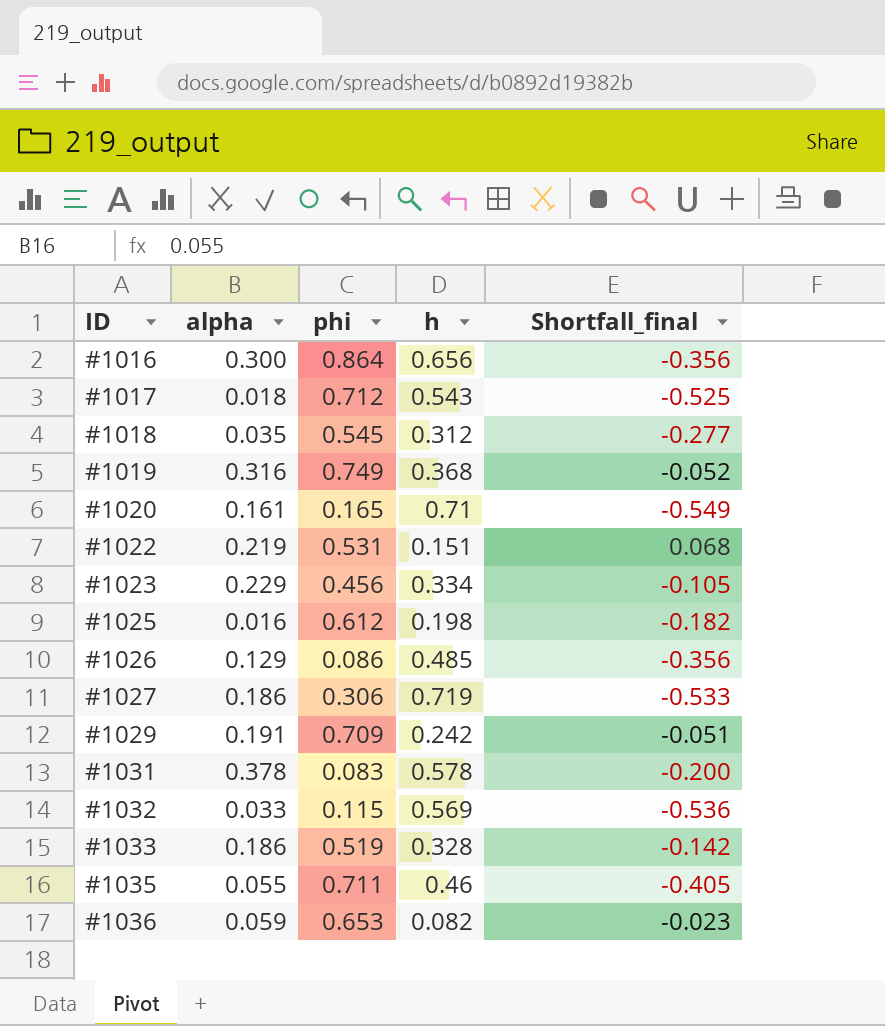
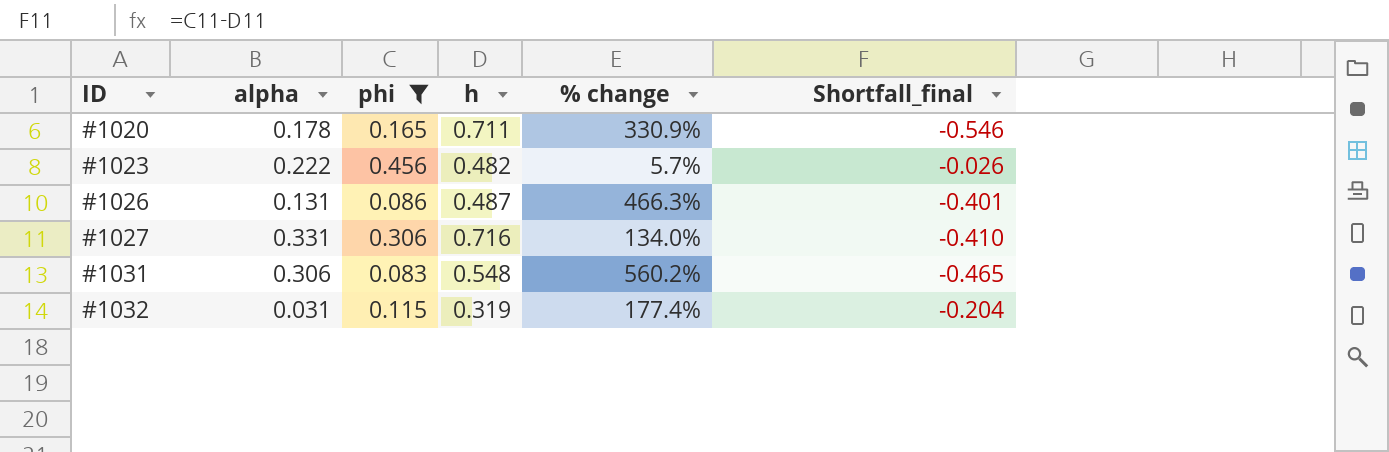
filter: none -> phi <= 0.456
column % change | formula: none -> ([h] - [phi]) / [phi]
column Shortfall_final | formula: [alpha] - [h] -> [phi] - [h]
#1020 | alpha: 0.161 -> 0.178
#1020 | h: 0.71 -> 0.711
#1023 | alpha: 0.229 -> 0.222
#1023 | h: 0.334 -> 0.482
#1026 | alpha: 0.129 -> 0.131
#1026 | h: 0.485 -> 0.487
#1027 | alpha: 0.186 -> 0.331
#1027 | h: 0.719 -> 0.716
#1031 | alpha: 0.378 -> 0.306
#1031 | h: 0.578 -> 0.548
#1032 | alpha: 0.033 -> 0.031
#1032 | h: 0.569 -> 0.319

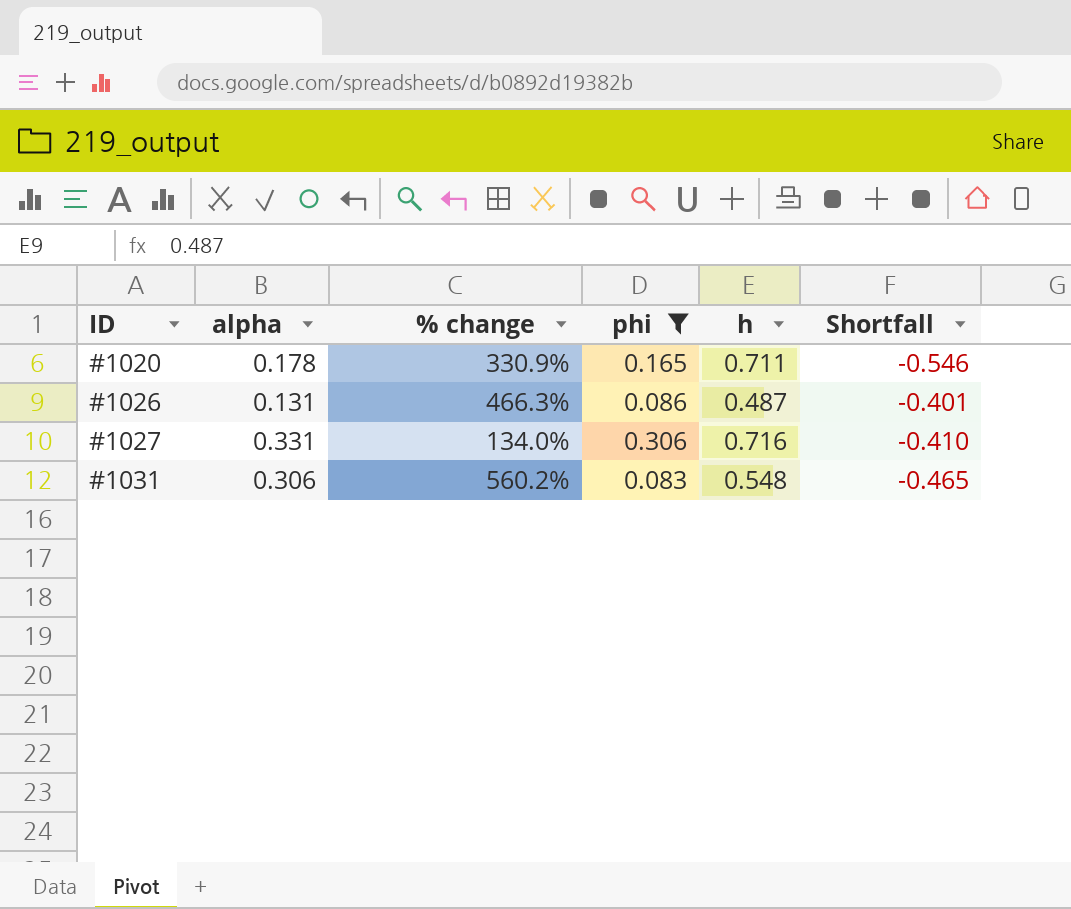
column % change | position: 5 -> 3
column name: Shortfall_final -> Shortfall
row #1023: 0.222 | 0.456 | 0.482 | 5.7% | -0.026 -> none
row #1032: 0.031 | 0.115 | 0.319 | 177.4% | -0.204 -> none

